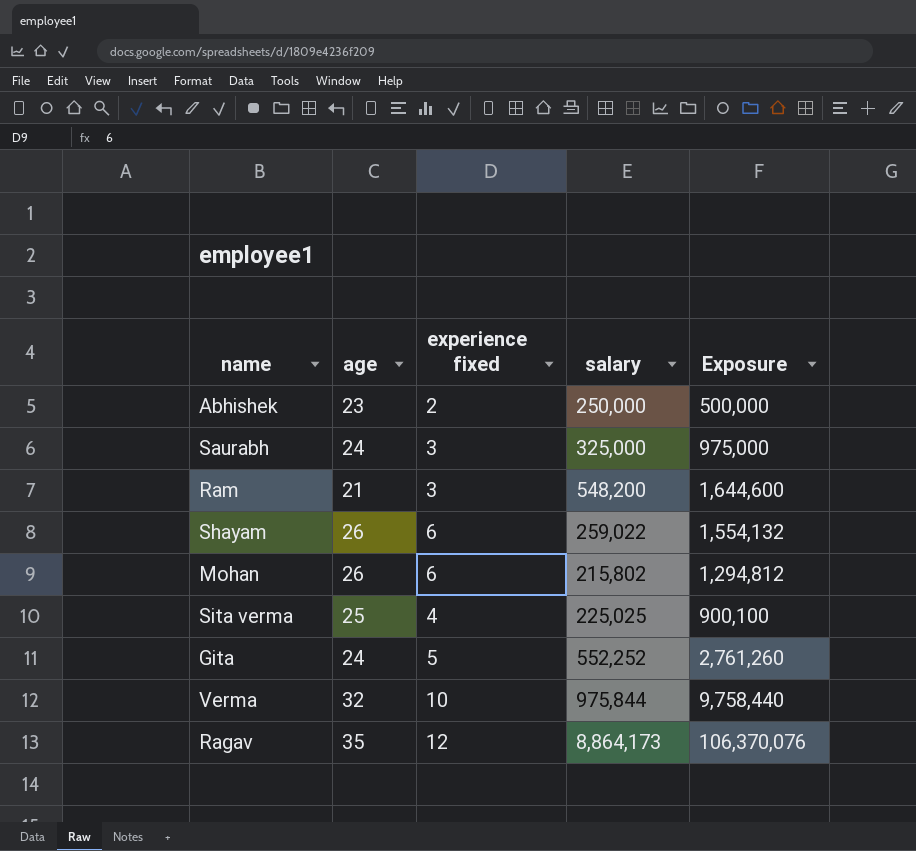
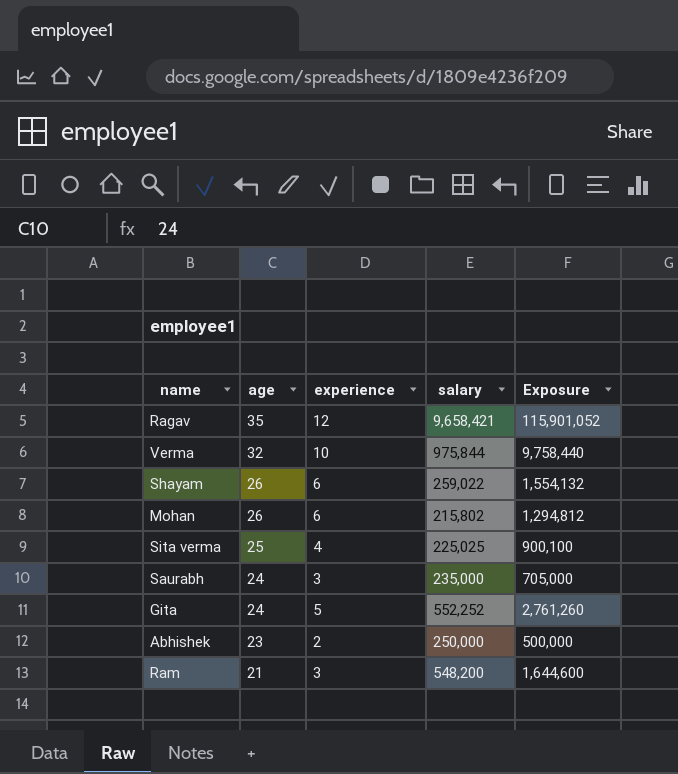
row order: none -> age descending
column name: experience fixed -> experience
Ragav | salary: 8,864,173 -> 9,658,421
Ragav | Exposure: 106,370,076 -> 115,901,052
Saurabh | salary: 325,000 -> 235,000
Saurabh | Exposure: 975,000 -> 705,000

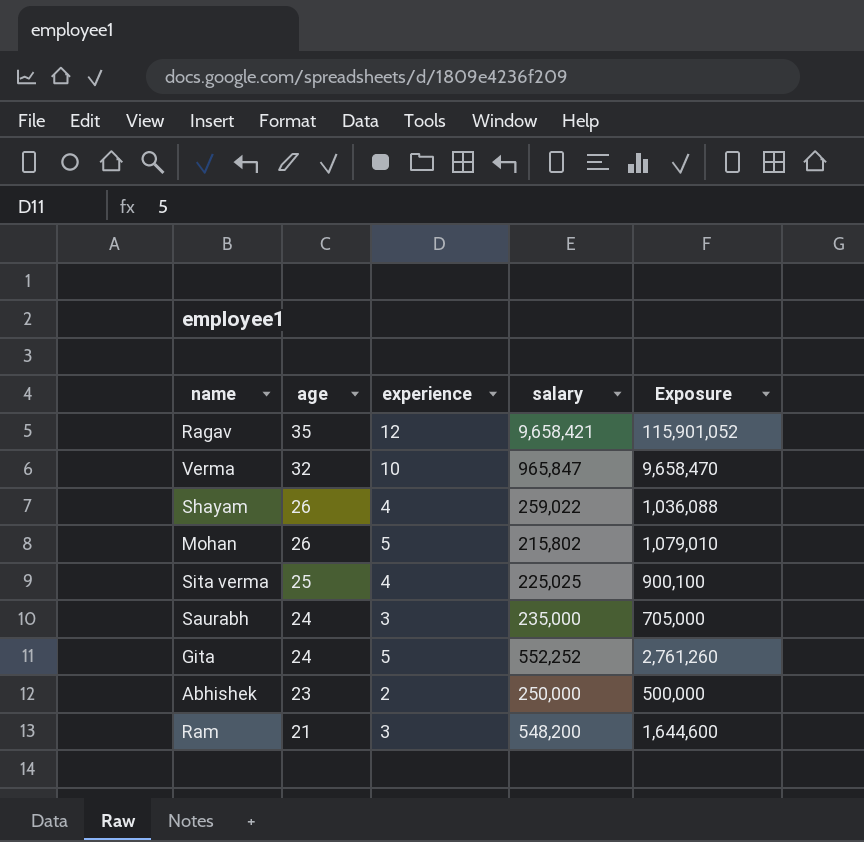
Verma | salary: 975,844 -> 965,847
Verma | Exposure: 9,758,440 -> 9,658,470
Shayam | experience: 6 -> 4
Shayam | Exposure: 1,554,132 -> 1,036,088
Mohan | experience: 6 -> 5
Mohan | Exposure: 1,294,812 -> 1,079,010

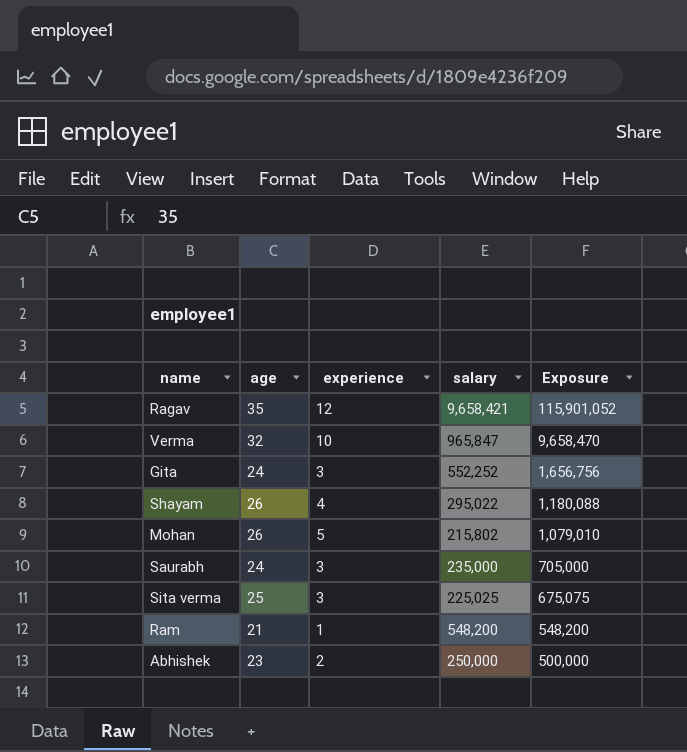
row order: age descending -> Exposure descending
Gita | experience: 5 -> 3
Gita | Exposure: 2,761,260 -> 1,656,756
Shayam | salary: 259,022 -> 295,022
Shayam | Exposure: 1,036,088 -> 1,180,088
Sita verma | experience: 4 -> 3
Sita verma | Exposure: 900,100 -> 675,075
Ram | experience: 3 -> 1
Ram | Exposure: 1,644,600 -> 548,200

